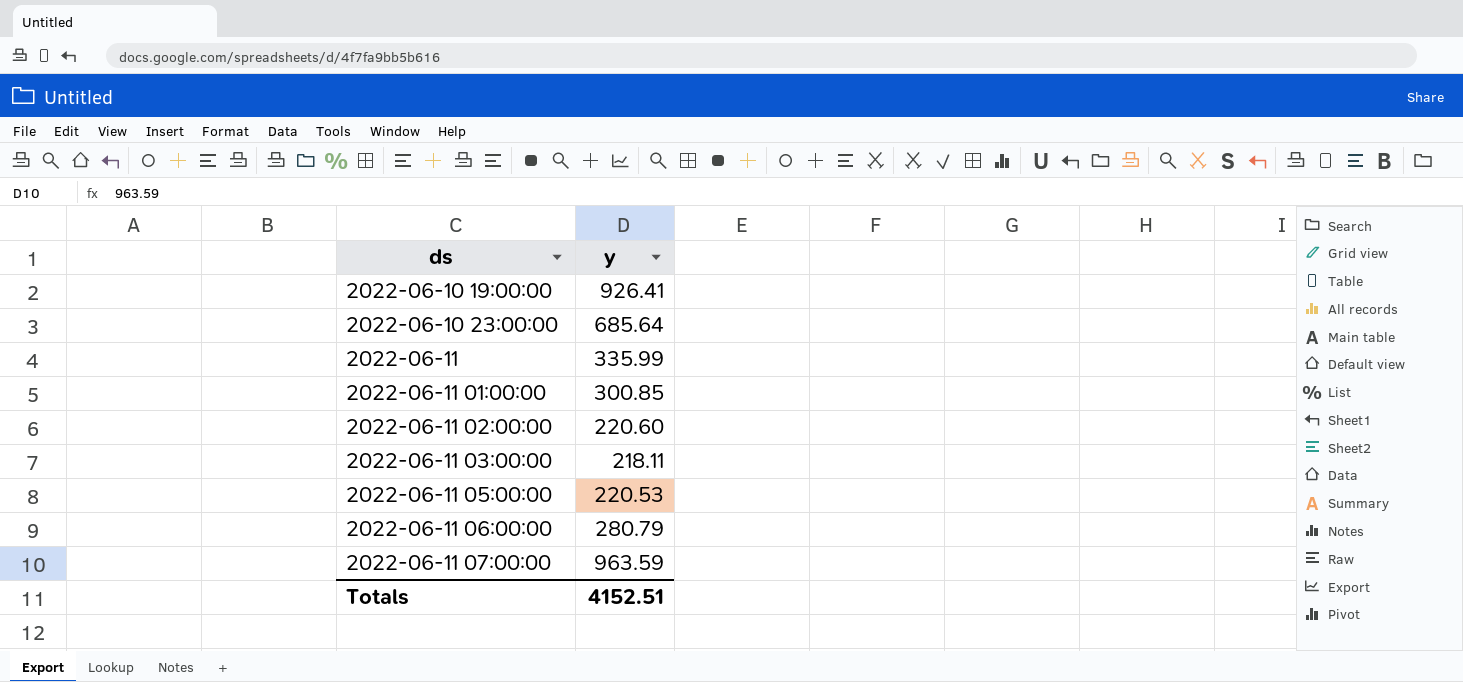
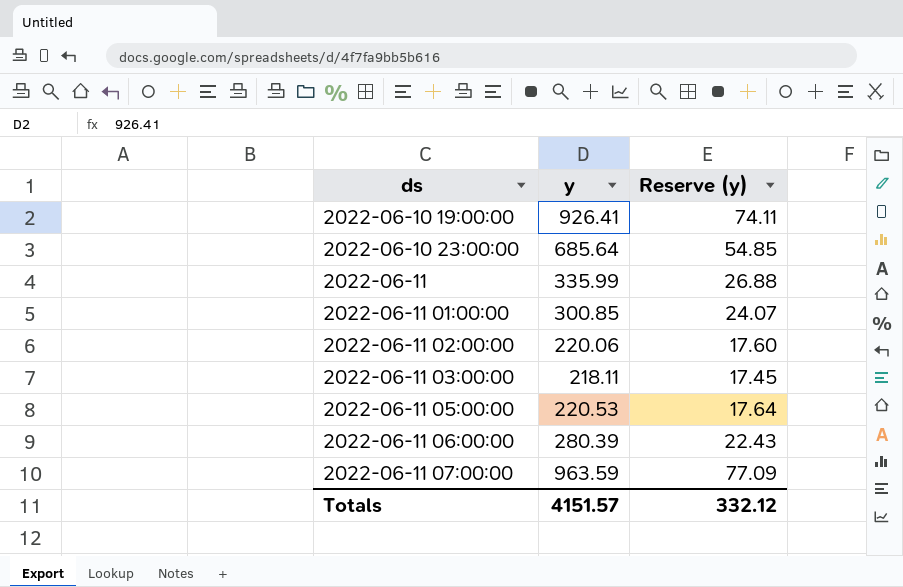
column Reserve (y) | formula: none -> [y] * 0.08
2022-06-11 02:00:00 | y: 220.60 -> 220.06
2022-06-11 06:00:00 | y: 280.79 -> 280.39
Totals | y: 4152.51 -> 4151.57

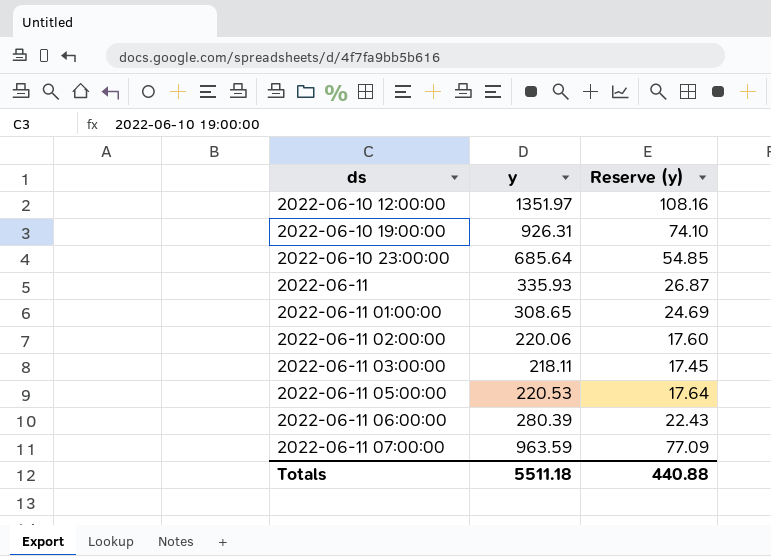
row 2022-06-10 12:00:00: none -> 1351.97 | 108.16
2022-06-10 19:00:00 | y: 926.41 -> 926.31
2022-06-10 19:00:00 | Reserve (y): 74.11 -> 74.10
2022-06-11 | y: 335.99 -> 335.93
2022-06-11 | Reserve (y): 26.88 -> 26.87
2022-06-11 01:00:00 | y: 300.85 -> 308.65
2022-06-11 01:00:00 | Reserve (y): 24.07 -> 24.69
Totals | y: 4151.57 -> 5511.18
Totals | Reserve (y): 332.12 -> 440.88

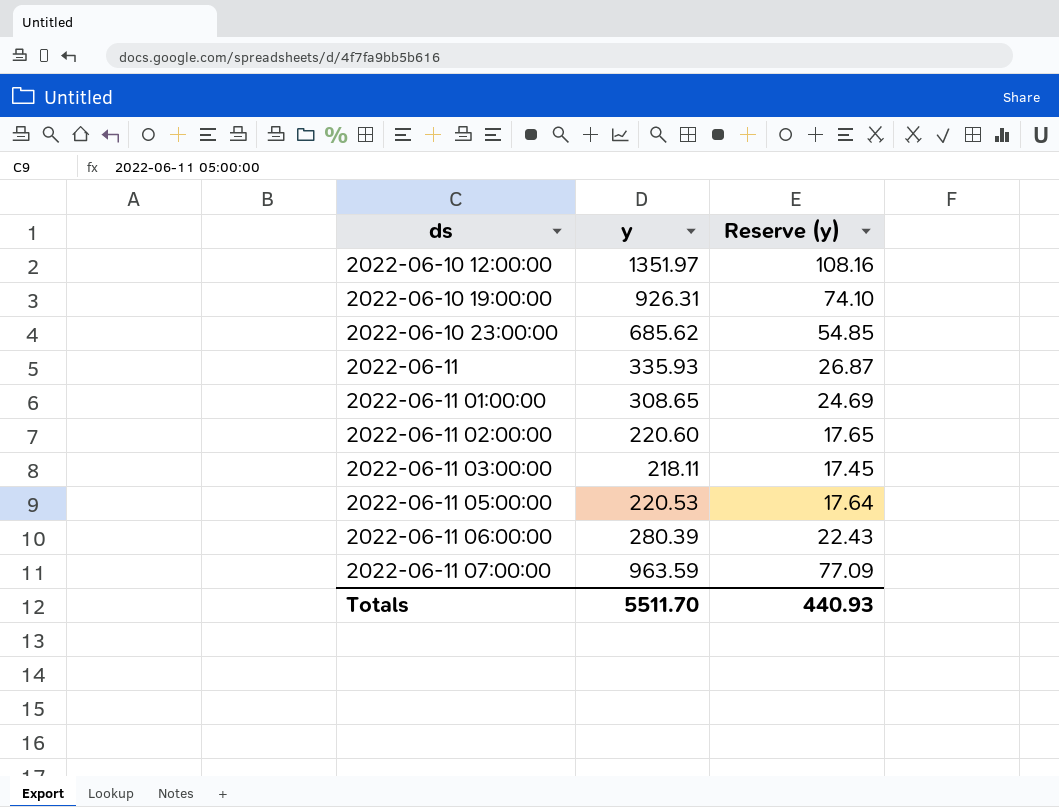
2022-06-10 23:00:00 | y: 685.64 -> 685.62
2022-06-11 02:00:00 | y: 220.06 -> 220.60
2022-06-11 02:00:00 | Reserve (y): 17.60 -> 17.65
Totals | y: 5511.18 -> 5511.70
Totals | Reserve (y): 440.88 -> 440.93

